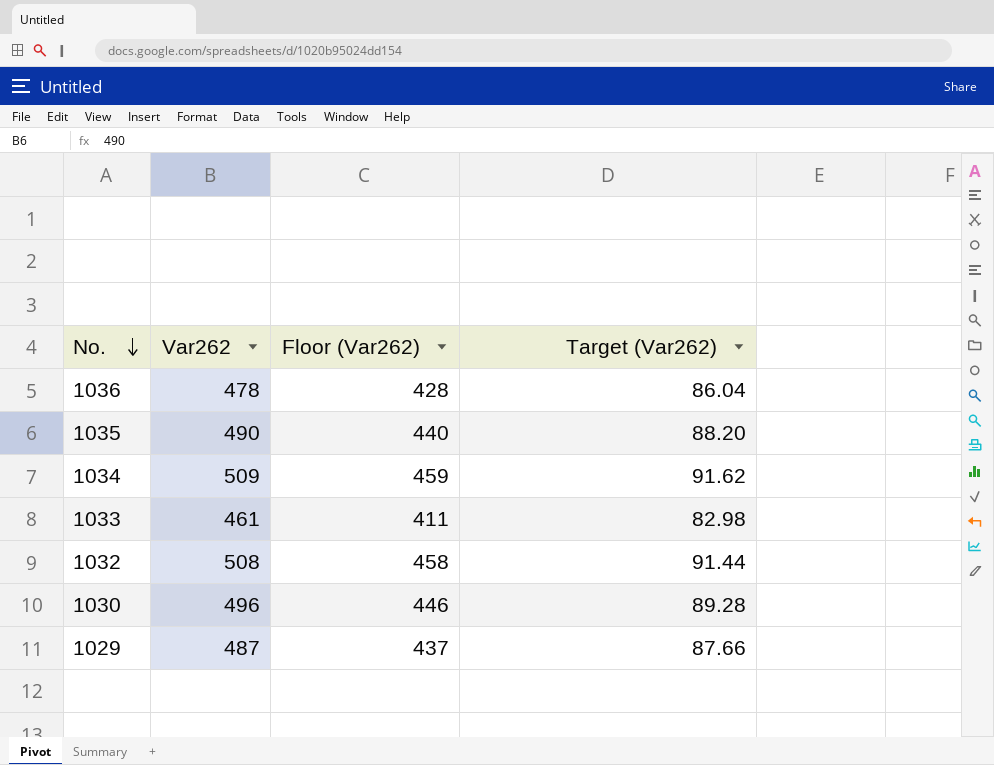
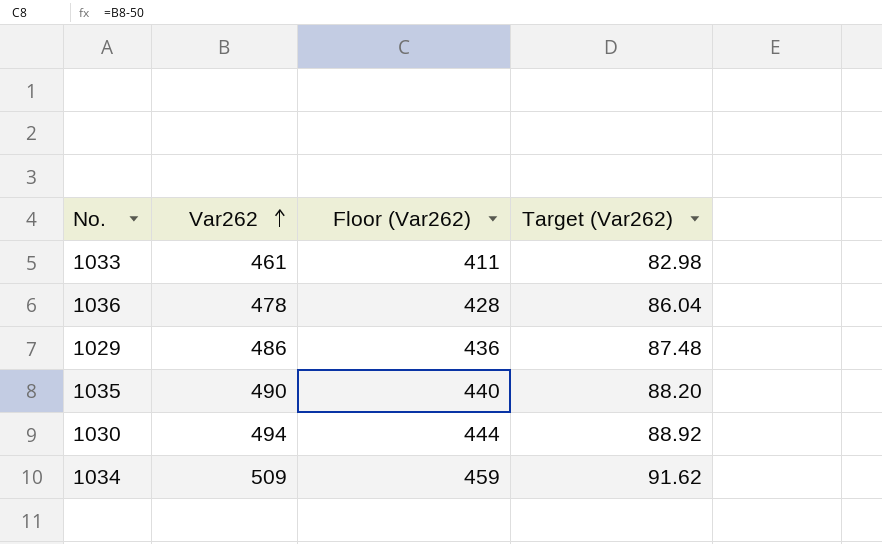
row order: No. descending -> Var262 ascending
row 1032: 508 | 458 | 91.44 -> none
1029 | Var262: 487 -> 486
1029 | Floor (Var262): 437 -> 436
1029 | Target (Var262): 87.66 -> 87.48
1030 | Var262: 496 -> 494
1030 | Floor (Var262): 446 -> 444
1030 | Target (Var262): 89.28 -> 88.92

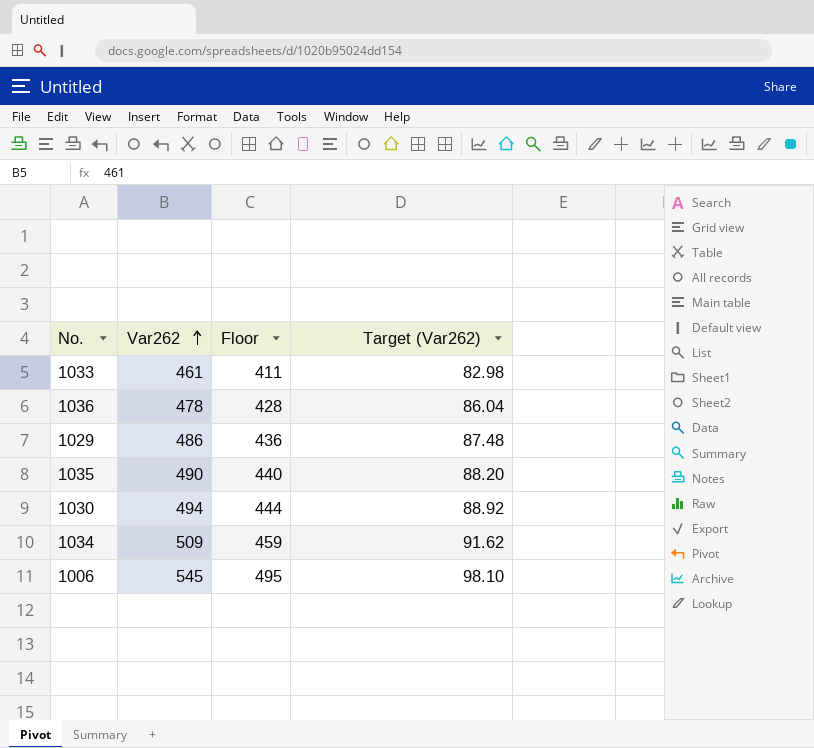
column name: Floor (Var262) -> Floor
row 1006: none -> 545 | 495 | 98.10

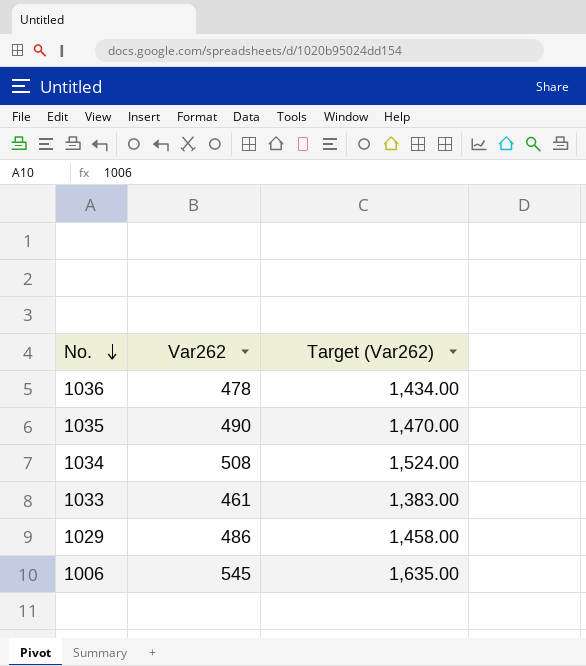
row order: Var262 ascending -> No. descending
column Floor | formula: [Var262] - 50 -> none
column Target (Var262) | formula: [Var262] * 0.18 -> [Var262] * 3
row 1030: 494 | 444 | 88.92 -> none
1034 | Var262: 509 -> 508

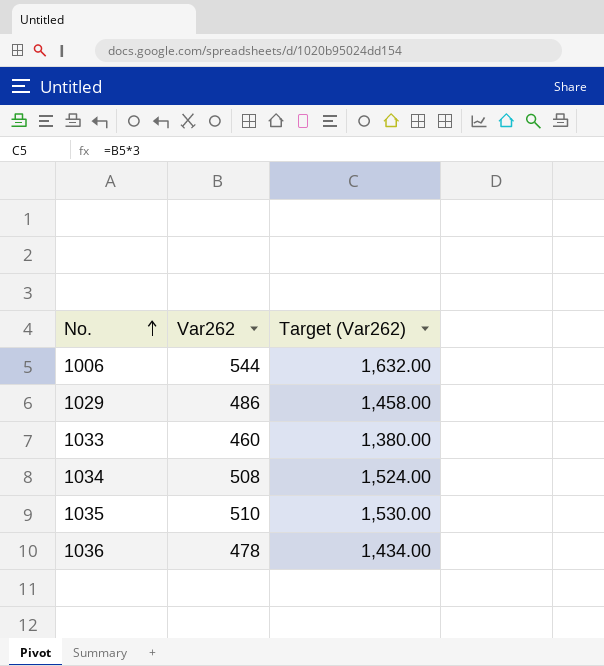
row order: No. descending -> No. ascending
1006 | Var262: 545 -> 544
1006 | Target (Var262): 1,635.00 -> 1,632.00
1033 | Var262: 461 -> 460
1033 | Target (Var262): 1,383.00 -> 1,380.00
1035 | Var262: 490 -> 510
1035 | Target (Var262): 1,470.00 -> 1,530.00

